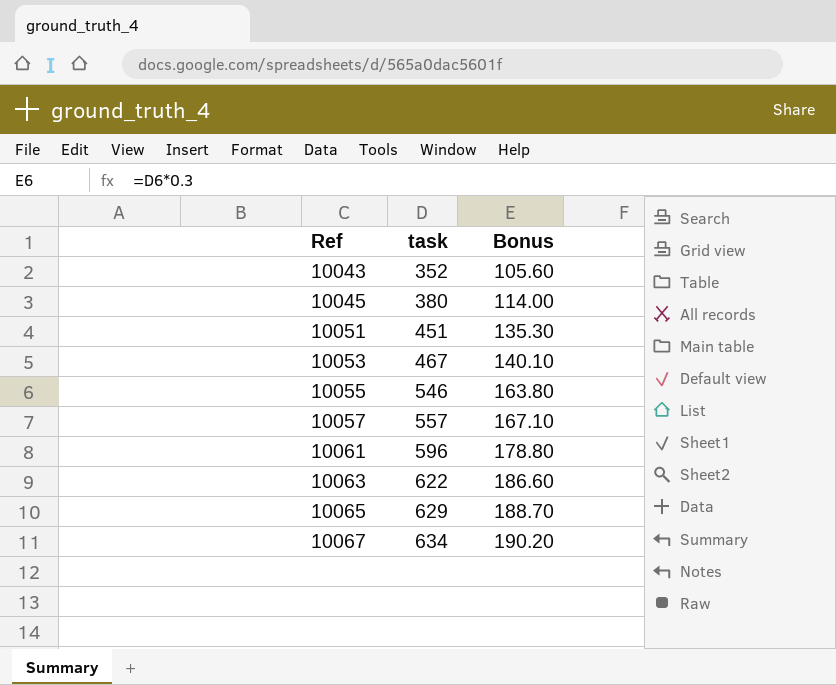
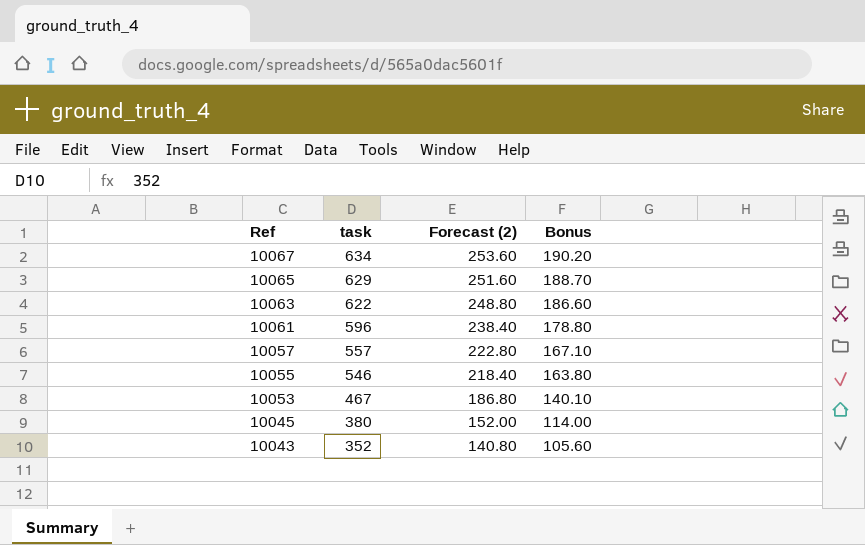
row order: Ref ascending -> Ref descending
column Forecast (2) | formula: none -> [task] * 0.4
row 10051: 451 | 135.30 -> none

